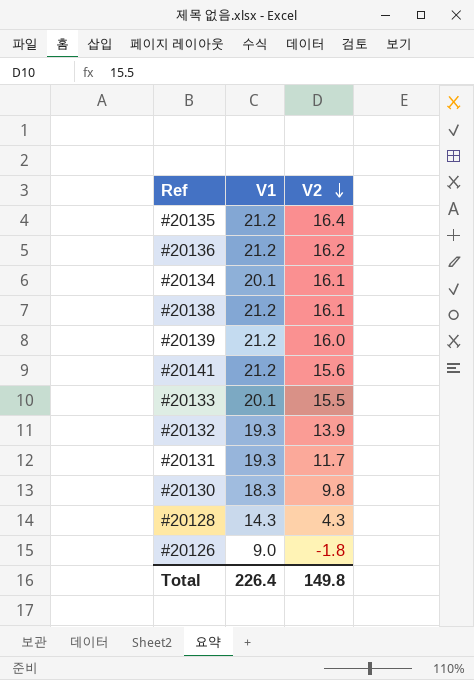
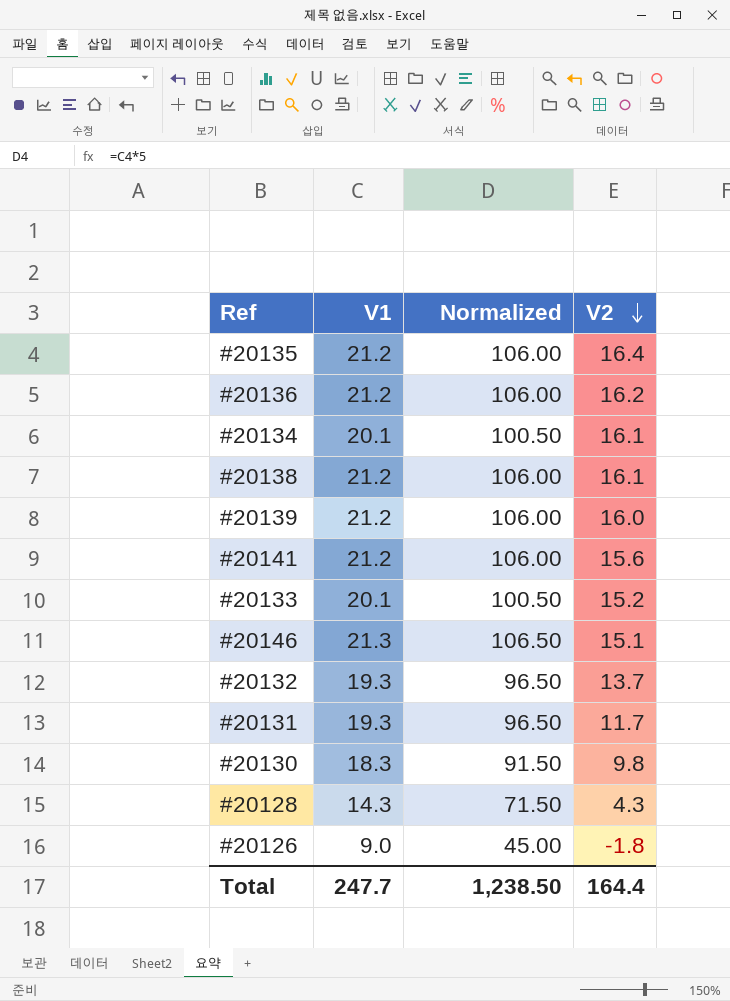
column Normalized | formula: none -> [V1] * 5
#20133 | V2: 15.5 -> 15.2
row #20146: none -> 21.3 | 106.50 | 15.1
#20132 | V2: 13.9 -> 13.7
Total | V1: 226.4 -> 247.7
Total | V2: 149.8 -> 164.4

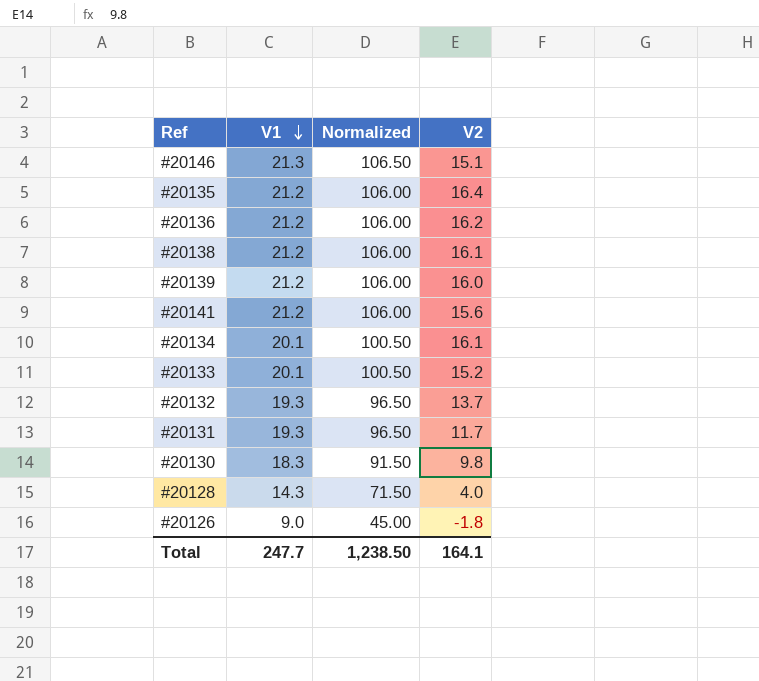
row order: V2 descending -> V1 descending
#20128 | V2: 4.3 -> 4.0
Total | V2: 164.4 -> 164.1

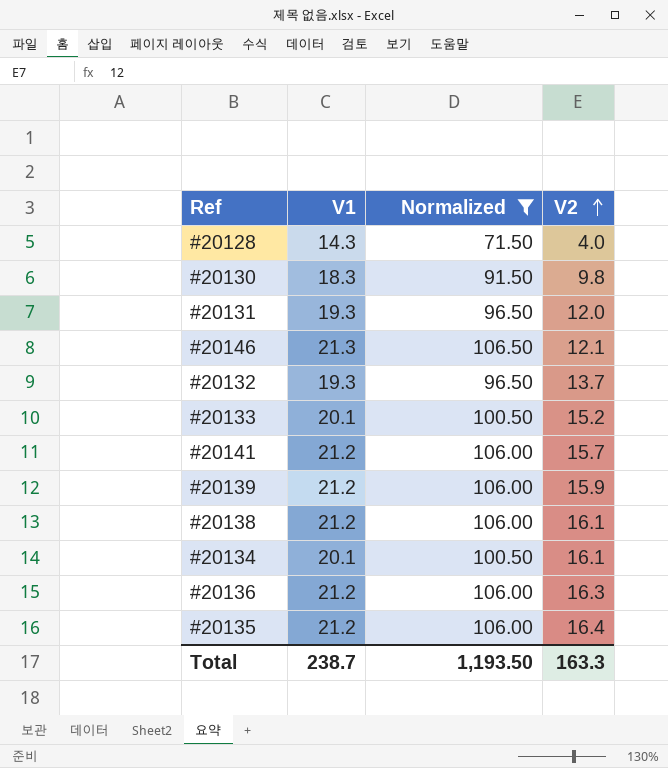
filter: none -> Normalized != 45.00
row order: V1 descending -> V2 ascending
#20131 | V2: 11.7 -> 12.0
#20146 | V2: 15.1 -> 12.1
#20141 | V2: 15.6 -> 15.7
#20139 | V2: 16.0 -> 15.9
#20136 | V2: 16.2 -> 16.3
Total | V1: 247.7 -> 238.7
Total | Normalized: 1,238.50 -> 1,193.50
Total | V2: 164.1 -> 163.3

